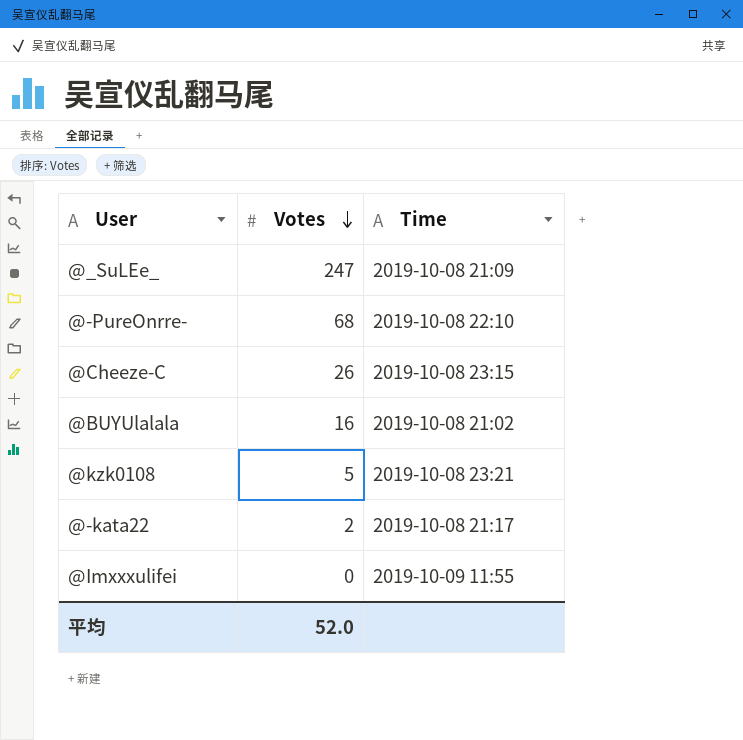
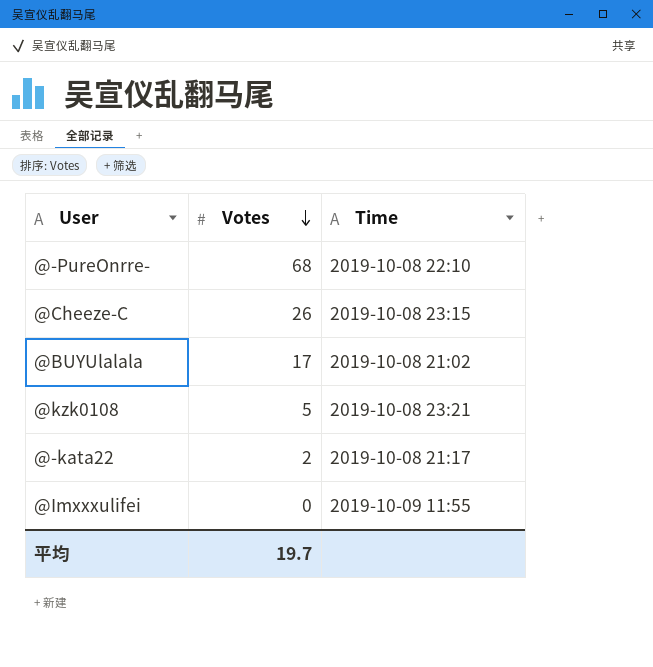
row @_SuLEe_: 247 | 2019-10-08 21:09 -> none
@BUYUlalala | Votes: 16 -> 17
平均 | Votes: 52.0 -> 19.7

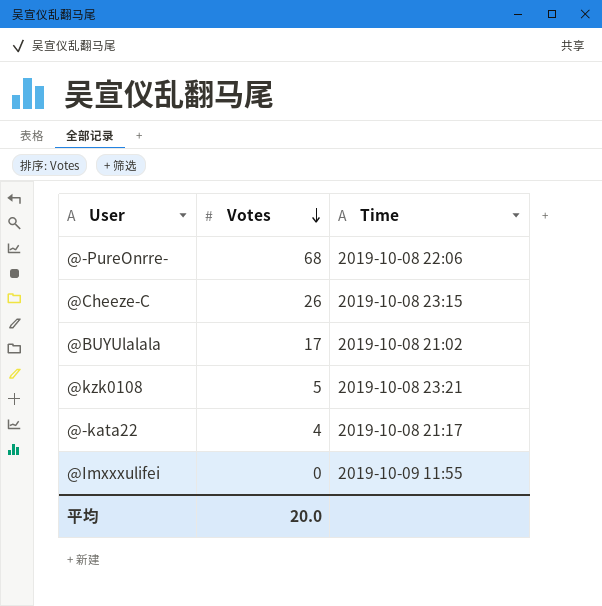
@-PureOnrre- | Time: 2019-10-08 22:10 -> 2019-10-08 22:06
@-kata22 | Votes: 2 -> 4
平均 | Votes: 19.7 -> 20.0

